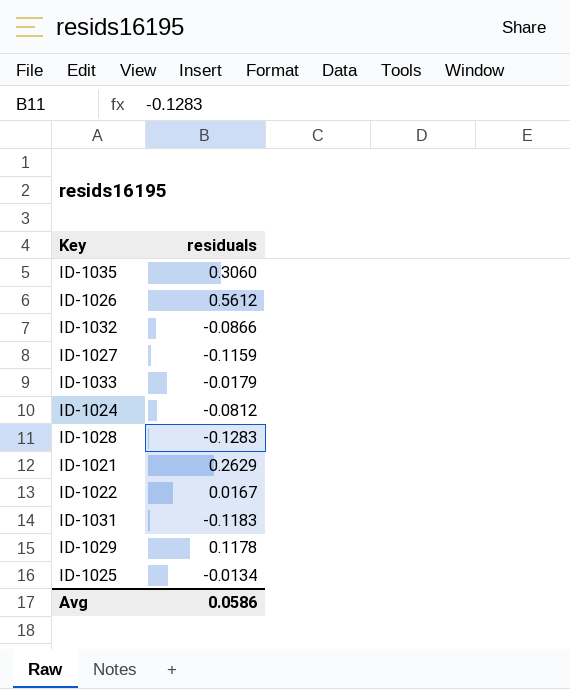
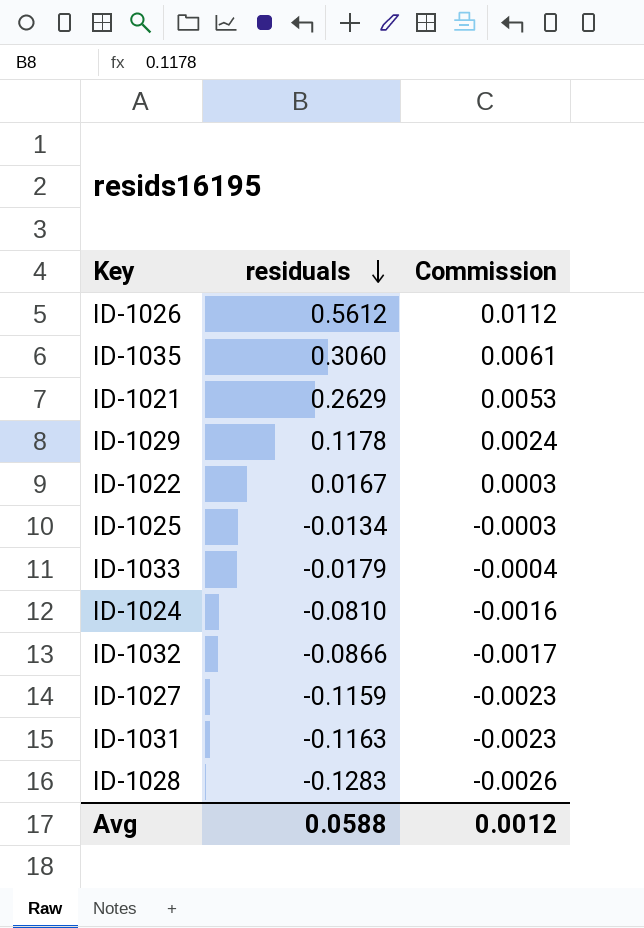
row order: none -> residuals descending
column Commission | formula: none -> [residuals] * 0.02
ID-1024 | residuals: -0.0812 -> -0.0810
ID-1031 | residuals: -0.1183 -> -0.1163
Avg | residuals: 0.0586 -> 0.0588

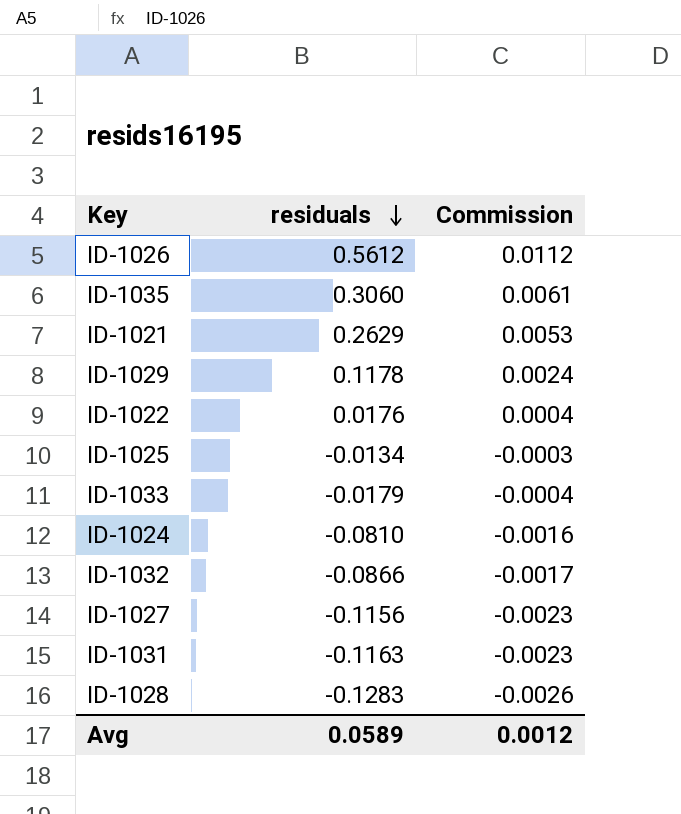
ID-1022 | residuals: 0.0167 -> 0.0176
ID-1022 | Commission: 0.0003 -> 0.0004
ID-1027 | residuals: -0.1159 -> -0.1156
Avg | residuals: 0.0588 -> 0.0589

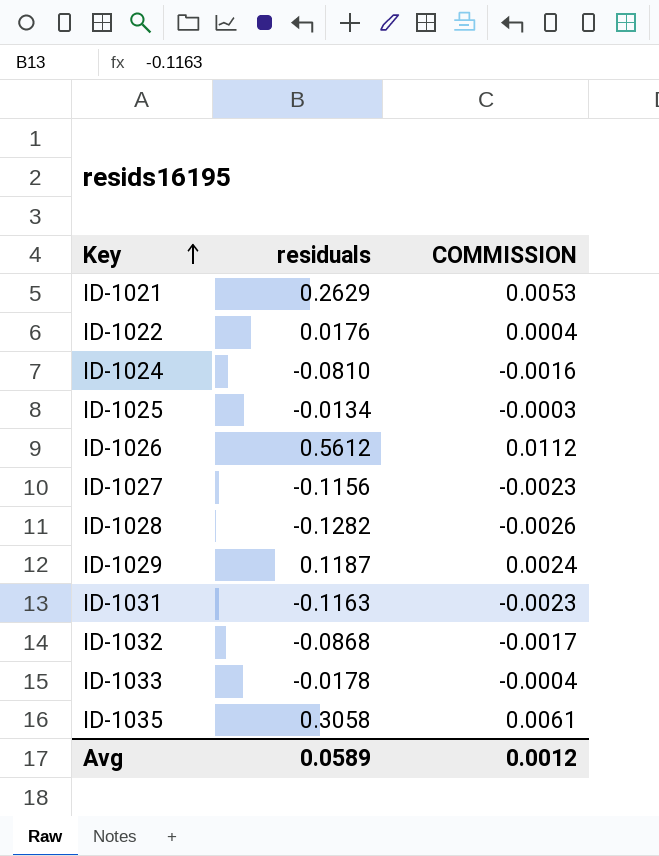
row order: residuals descending -> Key ascending
column name: Commission -> COMMISSION
ID-1028 | residuals: -0.1283 -> -0.1282
ID-1029 | residuals: 0.1178 -> 0.1187
ID-1032 | residuals: -0.0866 -> -0.0868
ID-1033 | residuals: -0.0179 -> -0.0178
ID-1035 | residuals: 0.3060 -> 0.3058

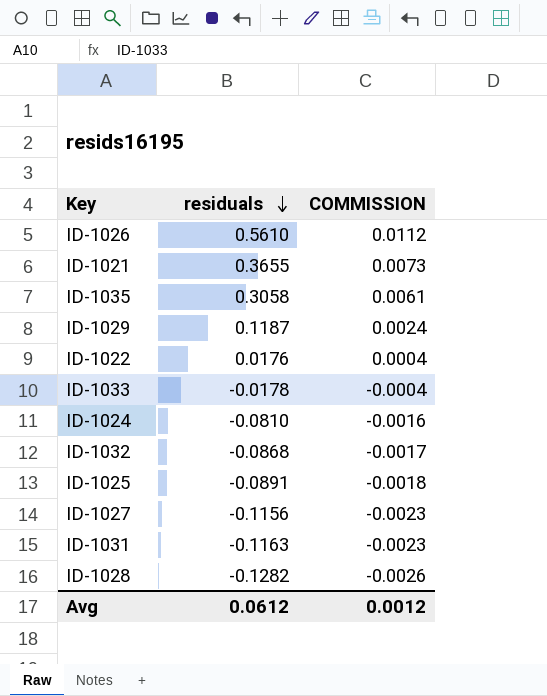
row order: Key ascending -> residuals descending
ID-1026 | residuals: 0.5612 -> 0.5610
ID-1021 | residuals: 0.2629 -> 0.3655
ID-1021 | COMMISSION: 0.0053 -> 0.0073
ID-1025 | residuals: -0.0134 -> -0.0891
ID-1025 | COMMISSION: -0.0003 -> -0.0018
Avg | residuals: 0.0589 -> 0.0612

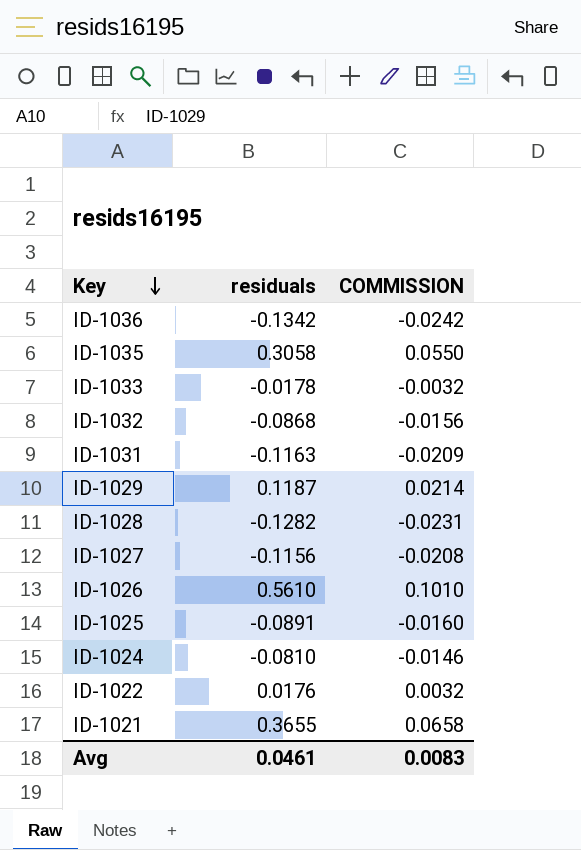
row order: residuals descending -> Key descending
column COMMISSION | formula: [residuals] * 0.02 -> [residuals] * 0.18
row ID-1036: none -> -0.1342 | -0.0242
Avg | residuals: 0.0612 -> 0.0461
Avg | COMMISSION: 0.0012 -> 0.0083

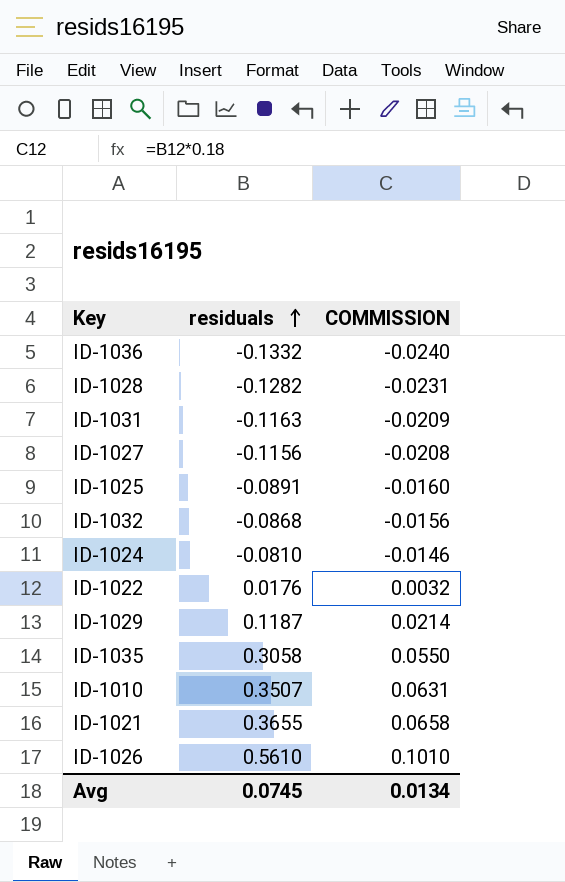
row order: Key descending -> residuals ascending
row ID-1033: -0.0178 | -0.0032 -> none
ID-1036 | residuals: -0.1342 -> -0.1332
ID-1036 | COMMISSION: -0.0242 -> -0.0240
row ID-1010: none -> 0.3507 | 0.0631
Avg | residuals: 0.0461 -> 0.0745
Avg | COMMISSION: 0.0083 -> 0.0134

